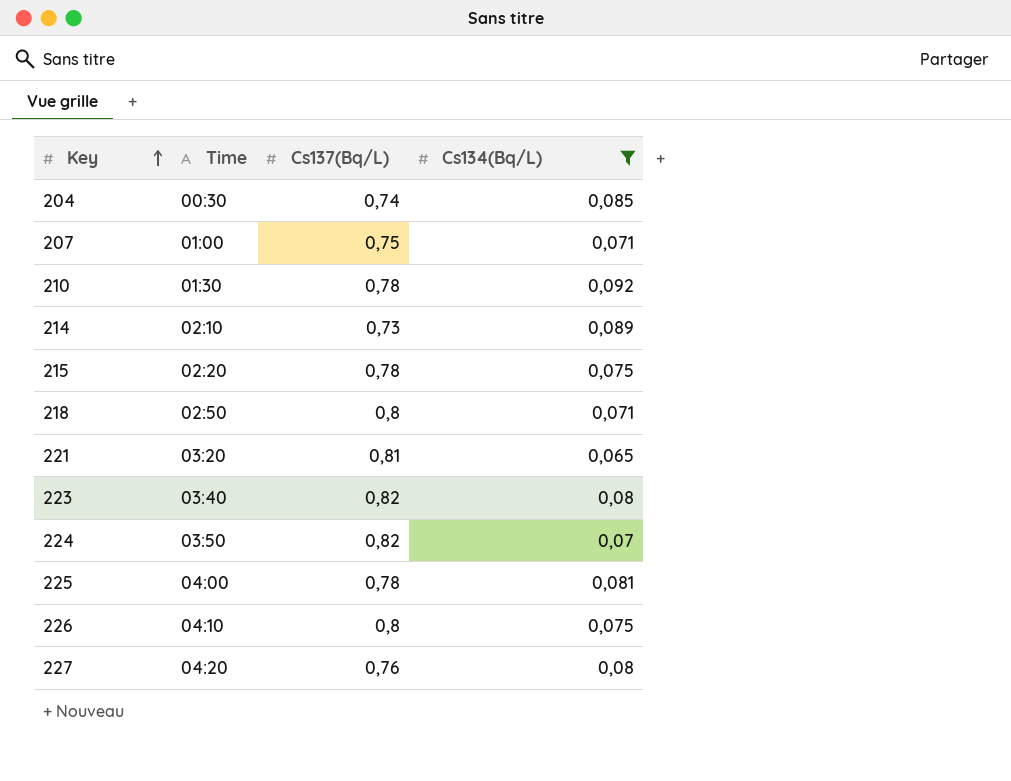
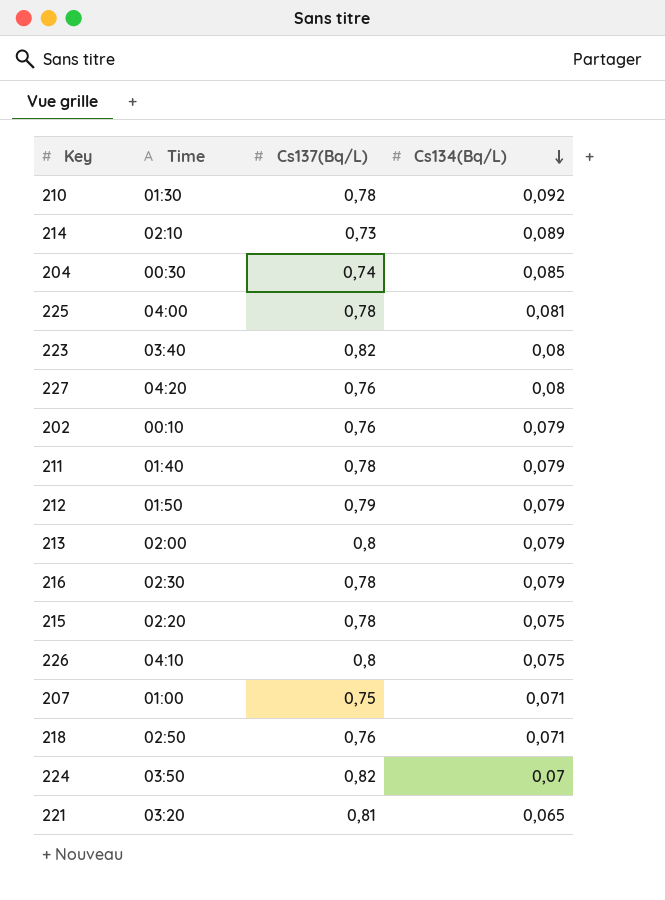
filter: Cs134(Bq/L) != 0,079 -> none
row order: Key ascending -> Cs134(Bq/L) descending
218 | Cs137(Bq/L): 0,8 -> 0,76

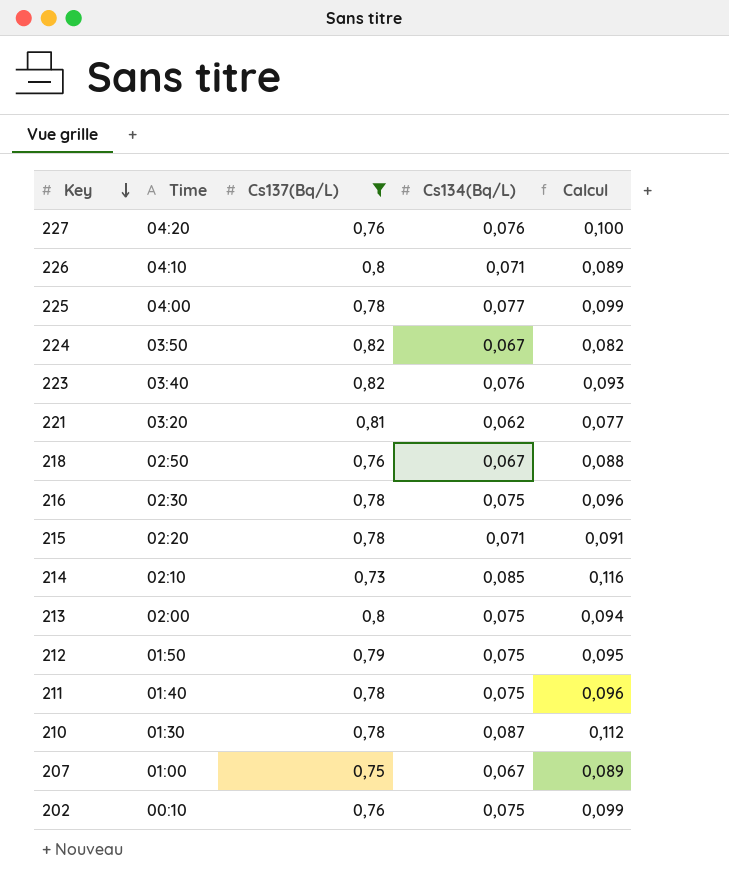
filter: none -> Cs137(Bq/L) != 0,74
row order: Cs134(Bq/L) descending -> Key descending
column Calcul | formula: none -> [Cs134(Bq/L)] / [Cs137(Bq/L)]
227 | Cs134(Bq/L): 0,08 -> 0,076
226 | Cs134(Bq/L): 0,075 -> 0,071
225 | Cs134(Bq/L): 0,081 -> 0,077
224 | Cs134(Bq/L): 0,07 -> 0,067
223 | Cs134(Bq/L): 0,08 -> 0,076
221 | Cs134(Bq/L): 0,065 -> 0,062
218 | Cs134(Bq/L): 0,071 -> 0,067
216 | Cs134(Bq/L): 0,079 -> 0,075
215 | Cs134(Bq/L): 0,075 -> 0,071
214 | Cs134(Bq/L): 0,089 -> 0,085
213 | Cs134(Bq/L): 0,079 -> 0,075
212 | Cs134(Bq/L): 0,079 -> 0,075
211 | Cs134(Bq/L): 0,079 -> 0,075
210 | Cs134(Bq/L): 0,092 -> 0,087
207 | Cs134(Bq/L): 0,071 -> 0,067
202 | Cs134(Bq/L): 0,079 -> 0,075

